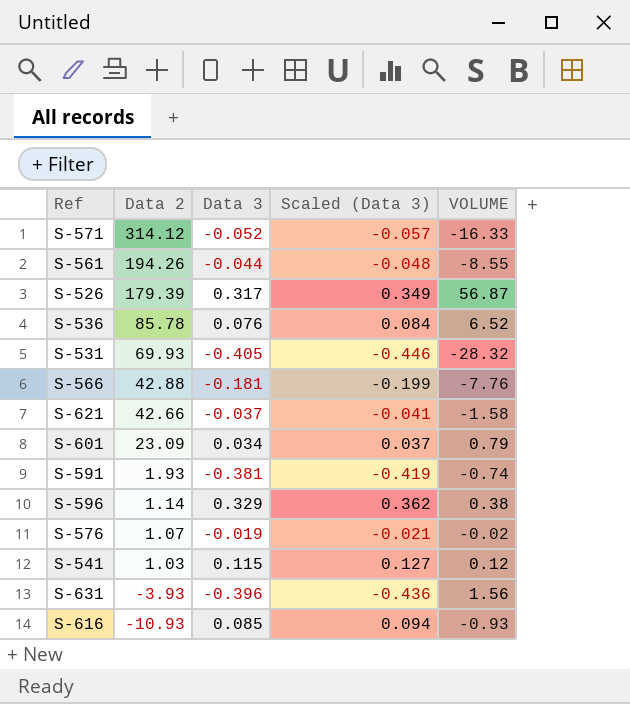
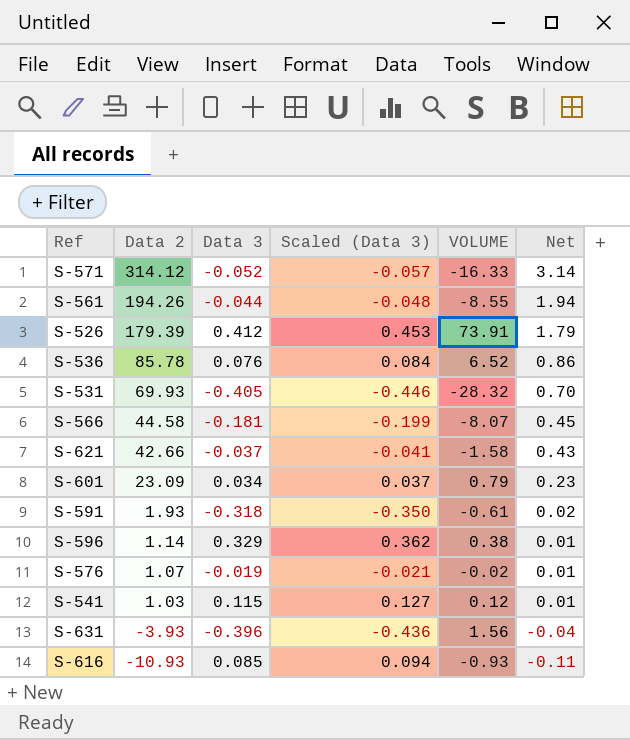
column Net | formula: none -> [Data 2] * 0.01
S-526 | Data 3: 0.317 -> 0.412
S-526 | Scaled (Data 3): 0.349 -> 0.453
S-526 | VOLUME: 56.87 -> 73.91
S-566 | Data 2: 42.88 -> 44.58
S-566 | VOLUME: -7.76 -> -8.07
S-591 | Data 3: -0.381 -> -0.318
S-591 | Scaled (Data 3): -0.419 -> -0.350
S-591 | VOLUME: -0.74 -> -0.61

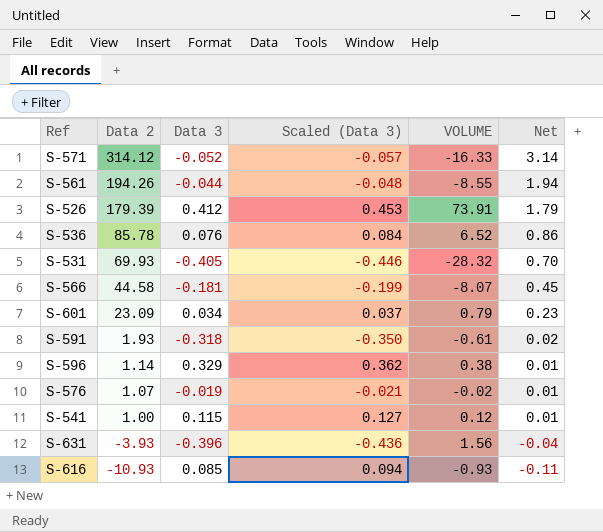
row S-621: 42.66 | -0.037 | -0.041 | -1.58 | 0.43 -> none
S-541 | Data 2: 1.03 -> 1.00

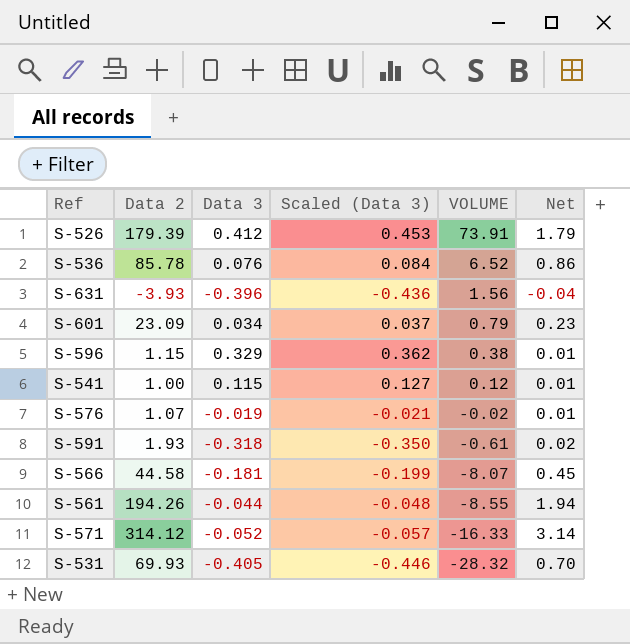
row order: Data 2 descending -> VOLUME descending
row S-616: -10.93 | 0.085 | 0.094 | -0.93 | -0.11 -> none
S-596 | Data 2: 1.14 -> 1.15

